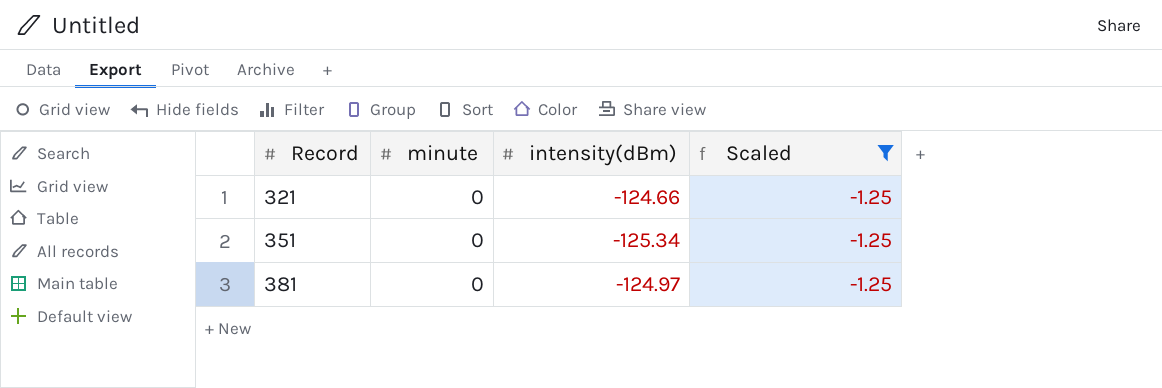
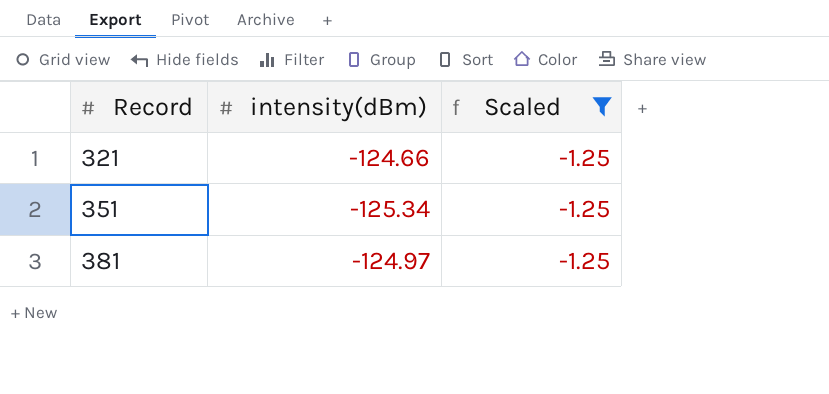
column minute | position: 2 -> none

